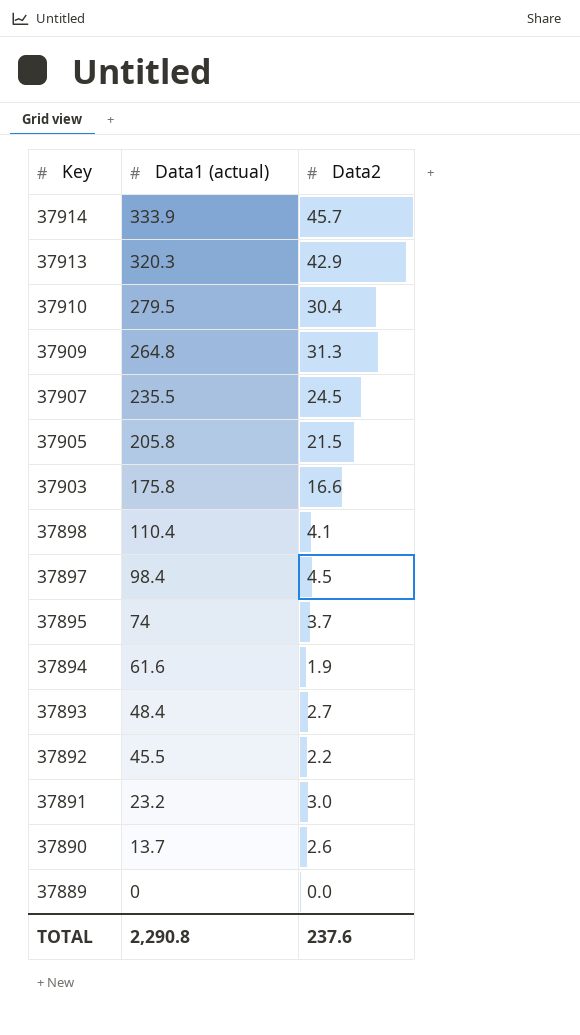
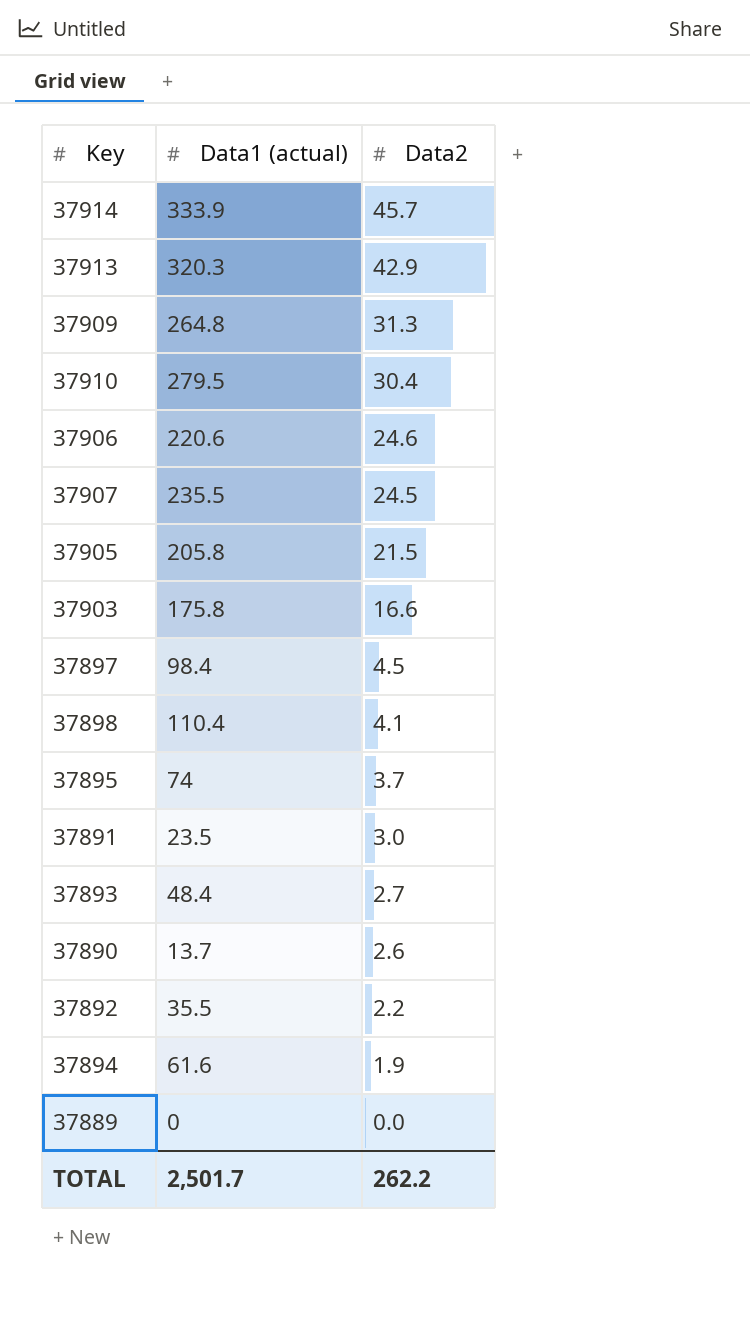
row order: Key descending -> Data2 descending
row 37906: none -> 220.6 | 24.6
37891 | Data1 (actual): 23.2 -> 23.5
37892 | Data1 (actual): 45.5 -> 35.5
TOTAL | Data1 (actual): 2,290.8 -> 2,501.7
TOTAL | Data2: 237.6 -> 262.2

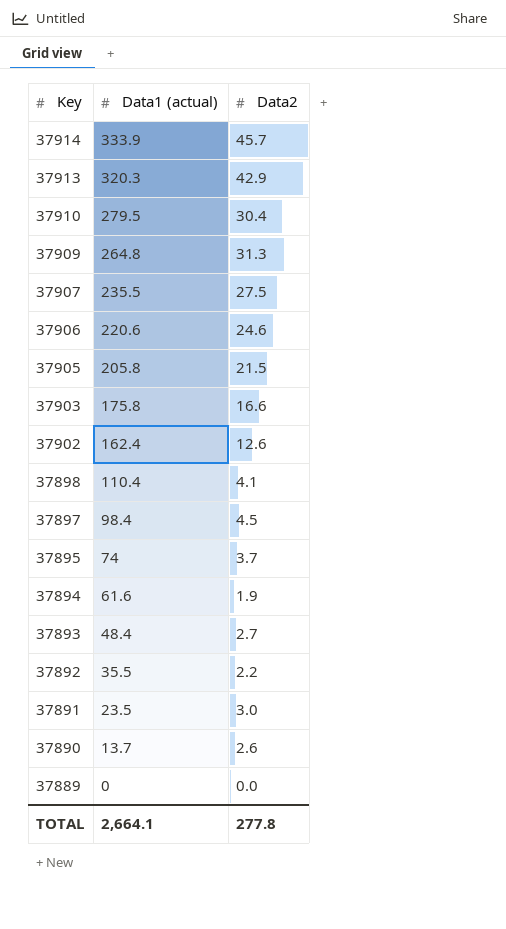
row order: Data2 descending -> Key descending
37907 | Data2: 24.5 -> 27.5
row 37902: none -> 162.4 | 12.6
TOTAL | Data1 (actual): 2,501.7 -> 2,664.1
TOTAL | Data2: 262.2 -> 277.8

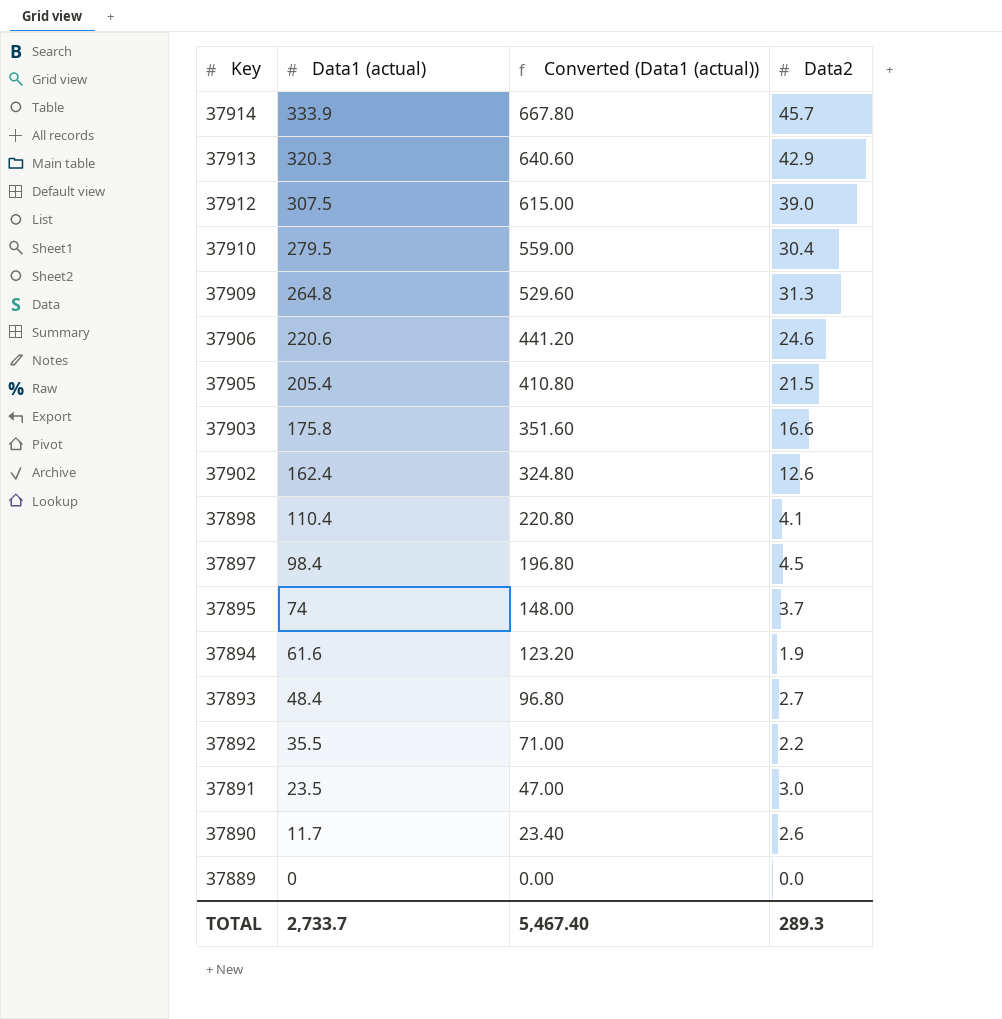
column Converted (Data1 (actual)) | formula: none -> [Data1 (actual)] * 2
row 37907: 235.5 | 27.5 -> none
row 37912: none -> 307.5 | 615.00 | 39.0
37905 | Data1 (actual): 205.8 -> 205.4
37890 | Data1 (actual): 13.7 -> 11.7
TOTAL | Data1 (actual): 2,664.1 -> 2,733.7
TOTAL | Data2: 277.8 -> 289.3

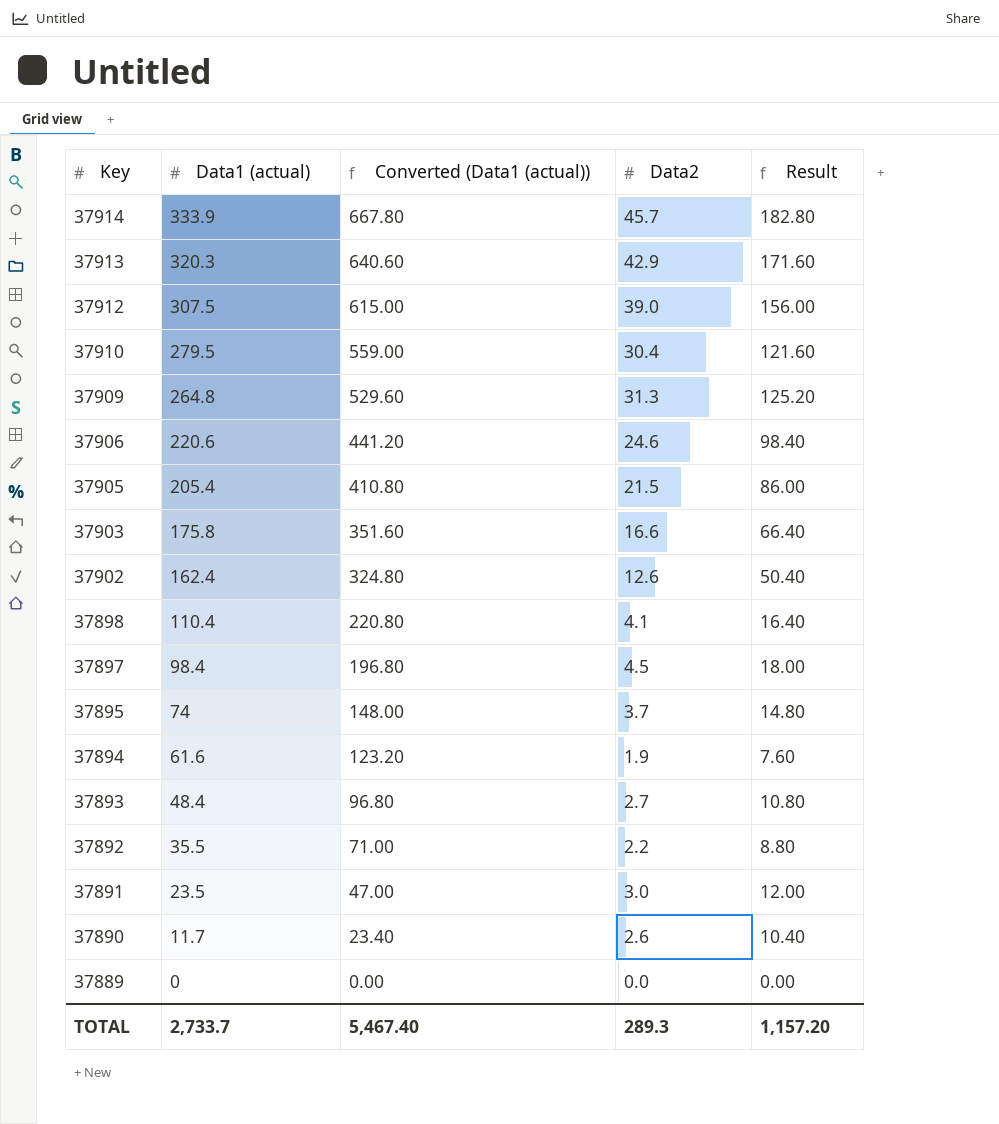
column Result | formula: none -> [Data2] * 4

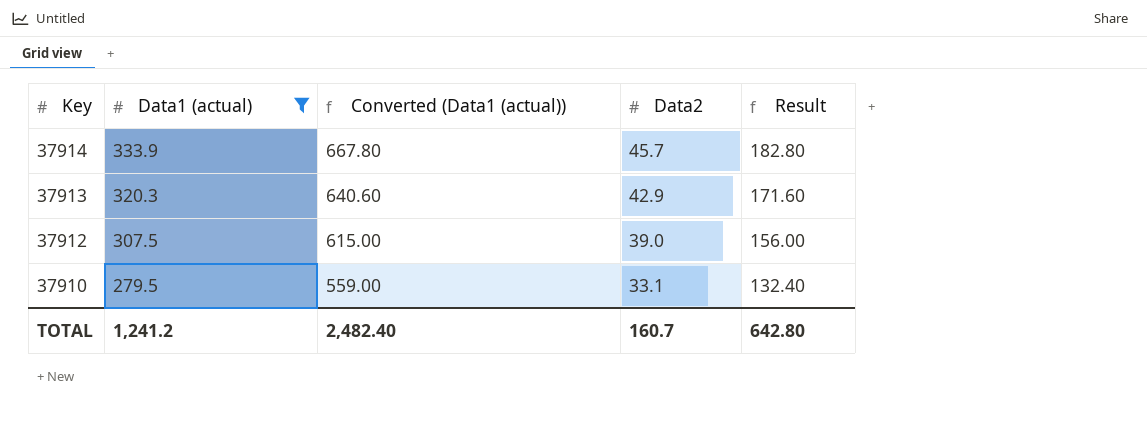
filter: none -> Data1 (actual) >= 279.5
37910 | Data2: 30.4 -> 33.1
37910 | Result: 121.60 -> 132.40
TOTAL | Data1 (actual): 2,733.7 -> 1,241.2
TOTAL | Converted (Data1 (actual)): 5,467.40 -> 2,482.40
TOTAL | Data2: 289.3 -> 160.7
TOTAL | Result: 1,157.20 -> 642.80

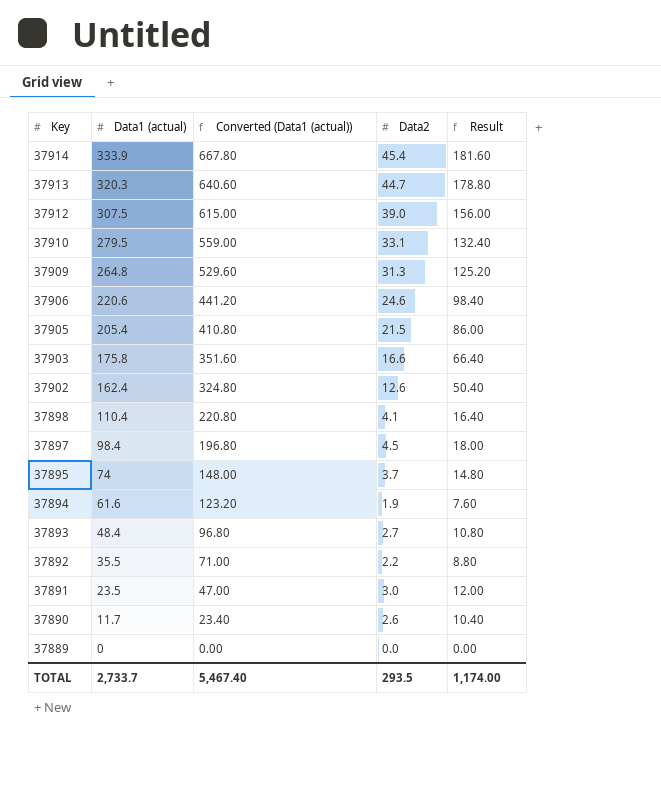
filter: Data1 (actual) >= 279.5 -> none
37914 | Data2: 45.7 -> 45.4
37914 | Result: 182.80 -> 181.60
37913 | Data2: 42.9 -> 44.7
37913 | Result: 171.60 -> 178.80
TOTAL | Data1 (actual): 1,241.2 -> 2,733.7
TOTAL | Converted (Data1 (actual)): 2,482.40 -> 5,467.40
TOTAL | Data2: 160.7 -> 293.5
TOTAL | Result: 642.80 -> 1,174.00

